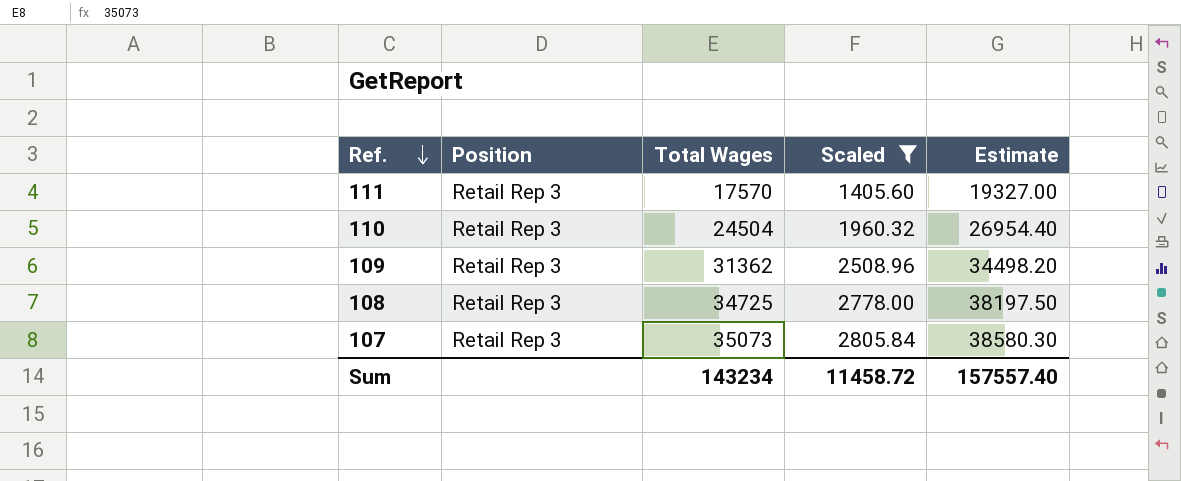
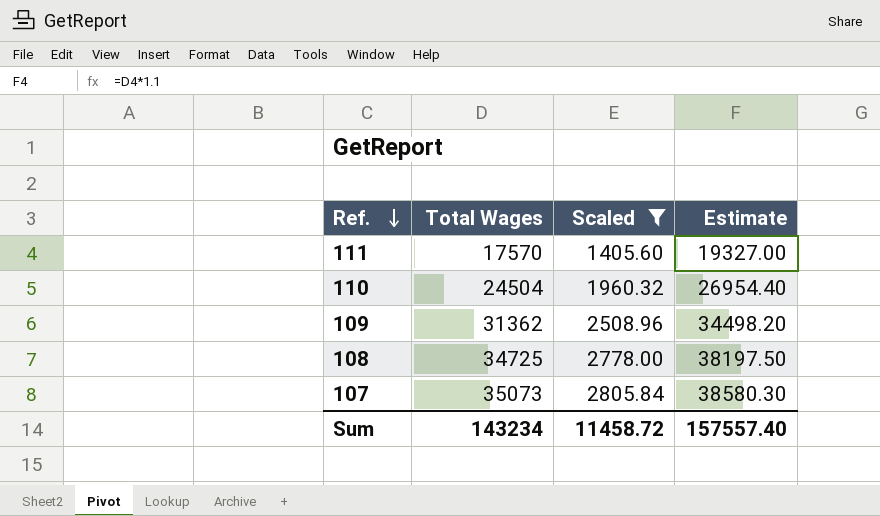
column Position | position: 2 -> none

